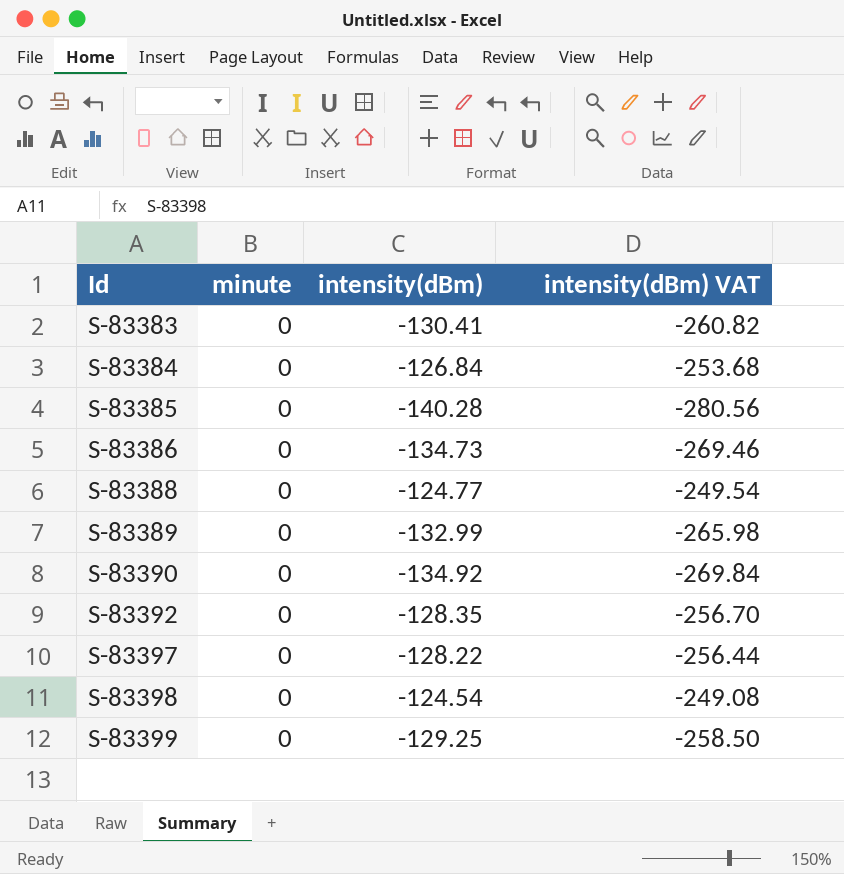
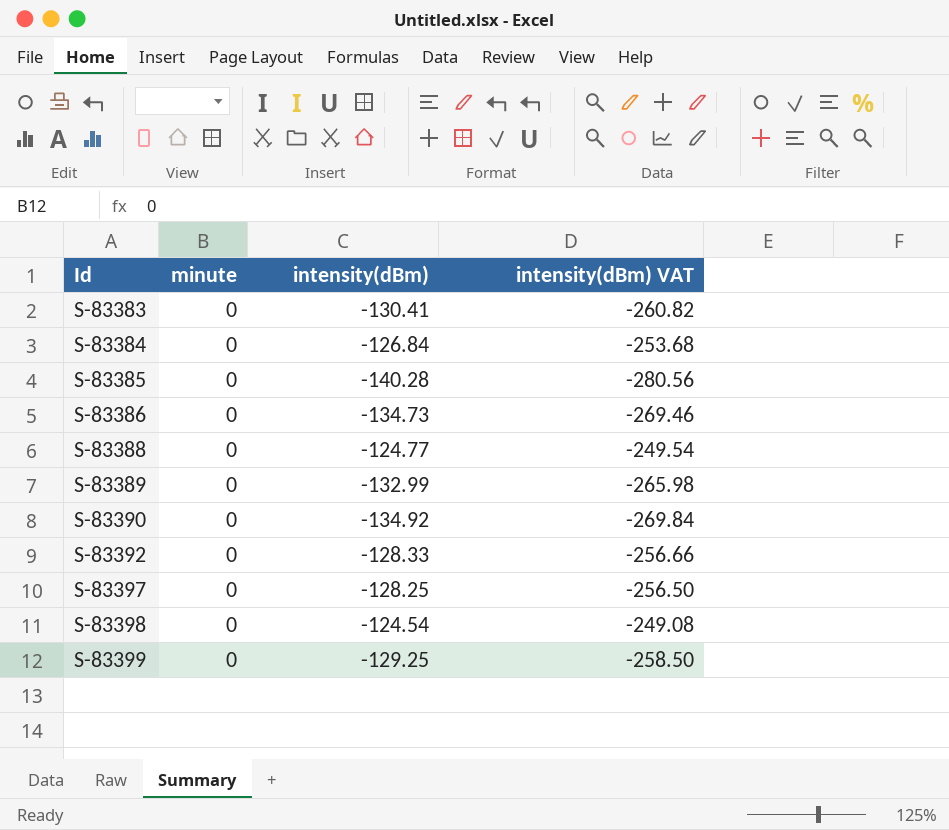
S-83392 | intensity(dBm): -128.35 -> -128.33
S-83392 | intensity(dBm) VAT: -256.70 -> -256.66
S-83397 | intensity(dBm): -128.22 -> -128.25
S-83397 | intensity(dBm) VAT: -256.44 -> -256.50

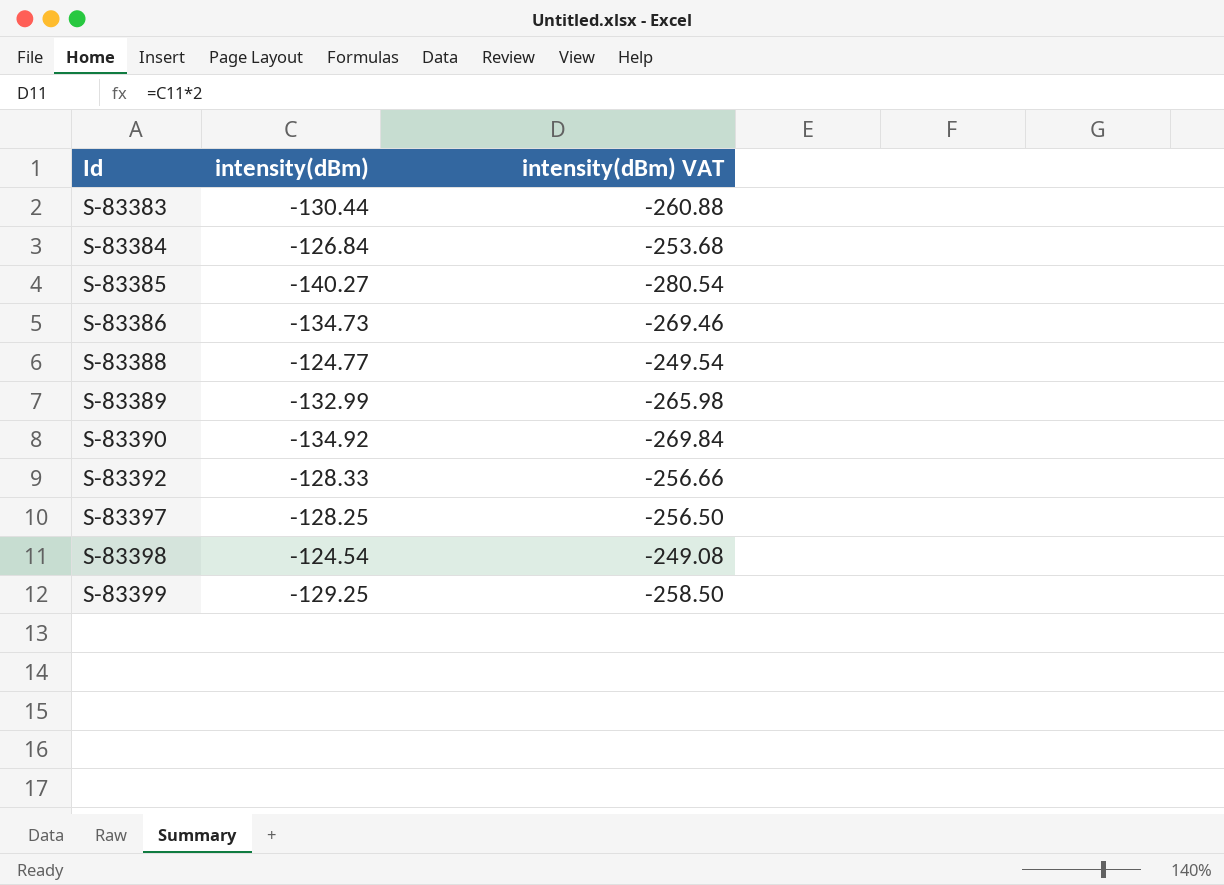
column minute | position: 2 -> none
S-83383 | intensity(dBm): -130.41 -> -130.44
S-83383 | intensity(dBm) VAT: -260.82 -> -260.88
S-83385 | intensity(dBm): -140.28 -> -140.27
S-83385 | intensity(dBm) VAT: -280.56 -> -280.54

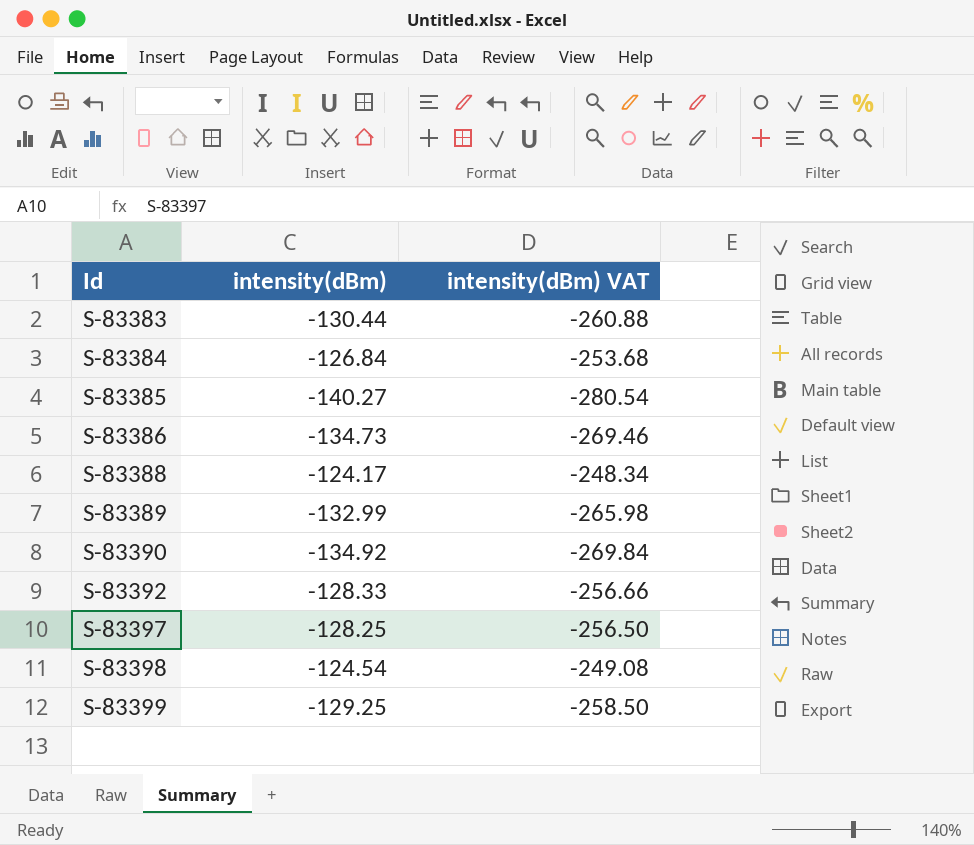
S-83388 | intensity(dBm): -124.77 -> -124.17
S-83388 | intensity(dBm) VAT: -249.54 -> -248.34

